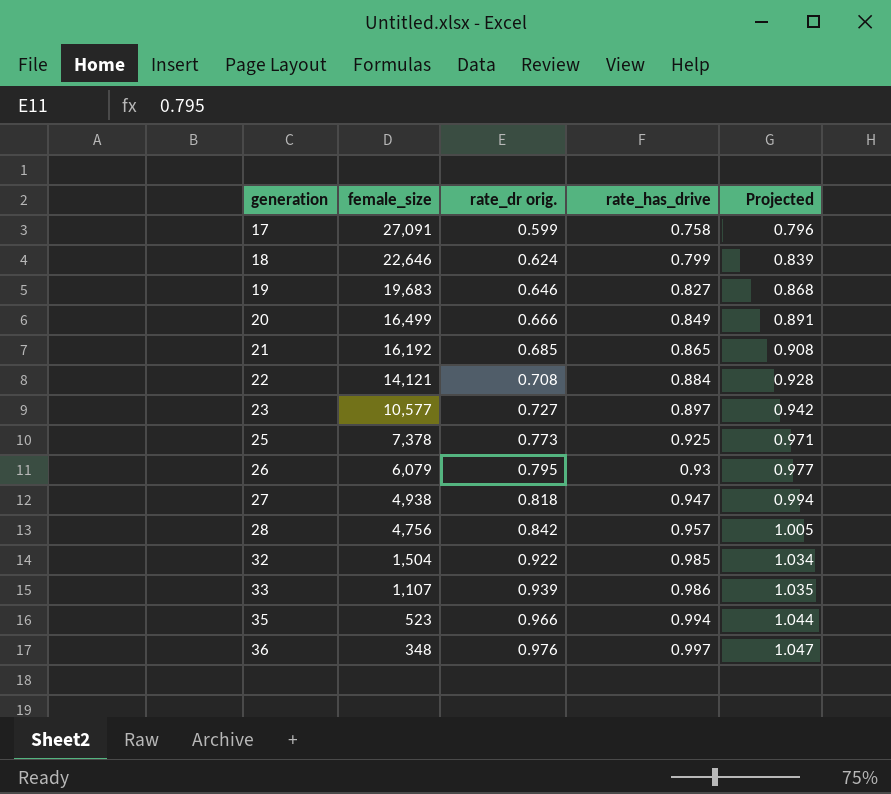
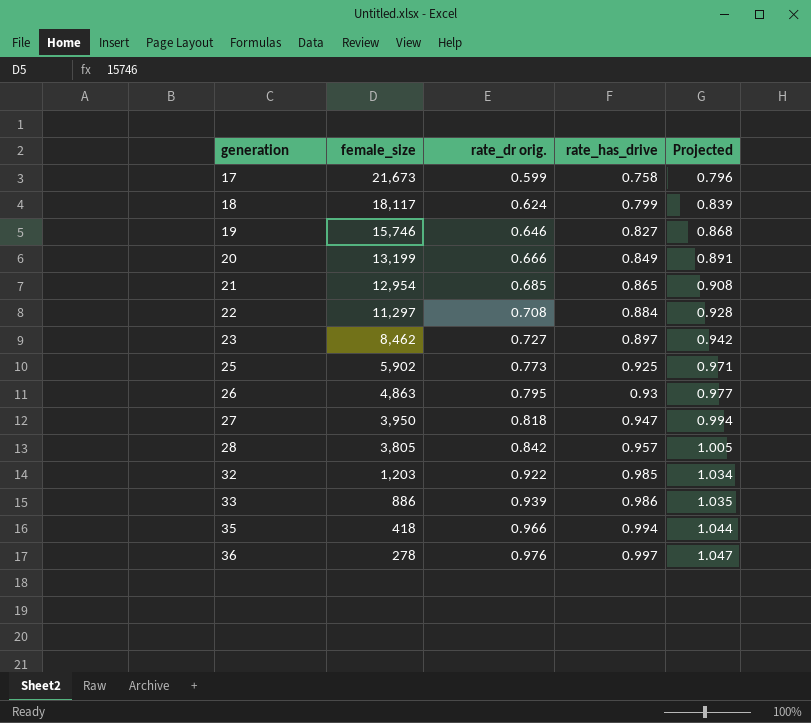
17 | female_size: 27,091 -> 21,673
18 | female_size: 22,646 -> 18,117
19 | female_size: 19,683 -> 15,746
20 | female_size: 16,499 -> 13,199
21 | female_size: 16,192 -> 12,954
22 | female_size: 14,121 -> 11,297
23 | female_size: 10,577 -> 8,462
25 | female_size: 7,378 -> 5,902
26 | female_size: 6,079 -> 4,863
27 | female_size: 4,938 -> 3,950
28 | female_size: 4,756 -> 3,805
32 | female_size: 1,504 -> 1,203
33 | female_size: 1,107 -> 886
35 | female_size: 523 -> 418
36 | female_size: 348 -> 278

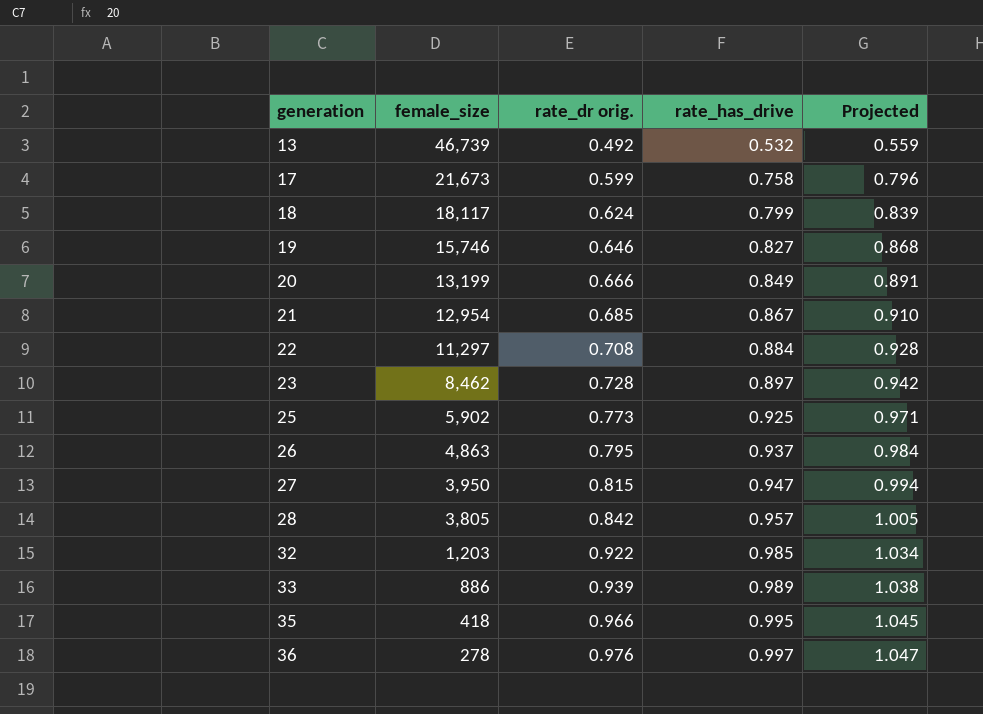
row 13: none -> 46,739 | 0.492 | 0.532 | 0.559
21 | rate_has_drive: 0.865 -> 0.867
21 | Projected: 0.908 -> 0.910
23 | rate_dr orig.: 0.727 -> 0.728
26 | rate_has_drive: 0.93 -> 0.937
26 | Projected: 0.977 -> 0.984
27 | rate_dr orig.: 0.818 -> 0.815
33 | rate_has_drive: 0.986 -> 0.989
33 | Projected: 1.035 -> 1.038
35 | rate_has_drive: 0.994 -> 0.995
35 | Projected: 1.044 -> 1.045

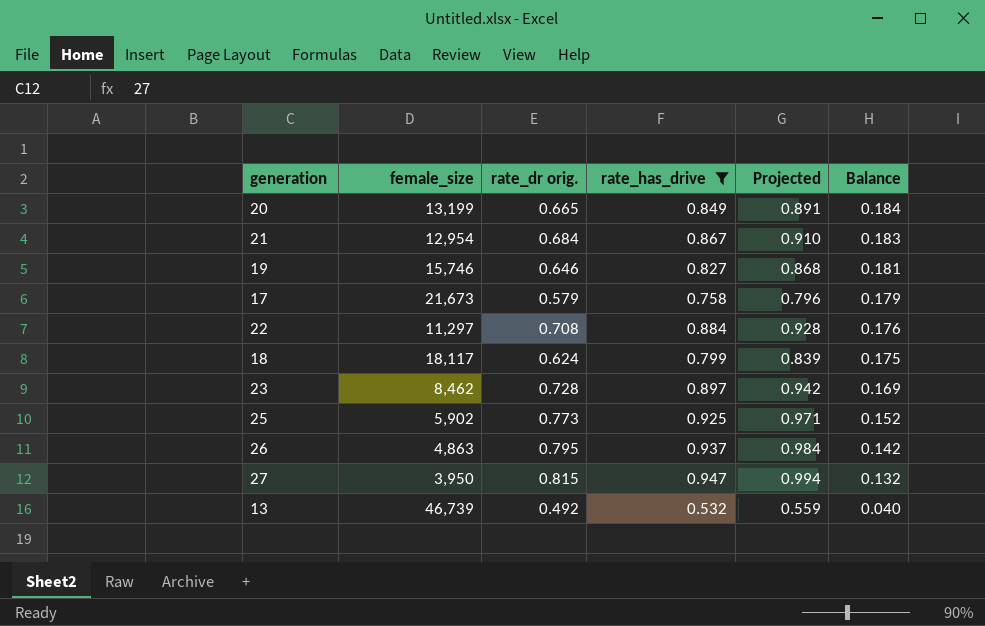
filter: none -> rate_has_drive <= 0.947
row order: generation ascending -> Balance descending
column Balance | formula: none -> [rate_has_drive] - [rate_dr orig.]
20 | rate_dr orig.: 0.666 -> 0.665
21 | rate_dr orig.: 0.685 -> 0.684
17 | rate_dr orig.: 0.599 -> 0.579

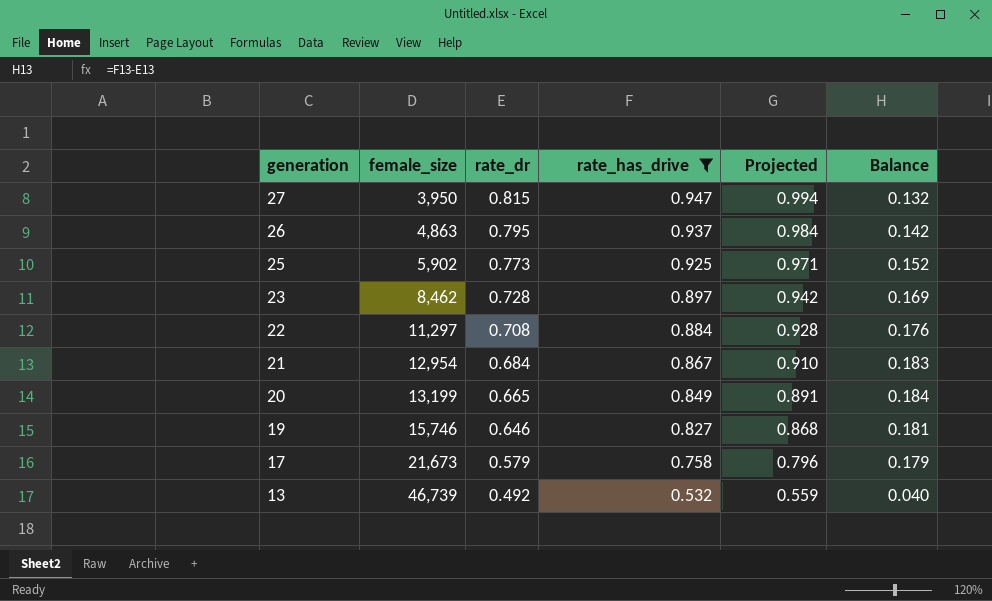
row order: Balance descending -> generation descending
column name: rate_dr orig. -> rate_dr
row 18: 18,117 | 0.624 | 0.799 | 0.839 | 0.175 -> none

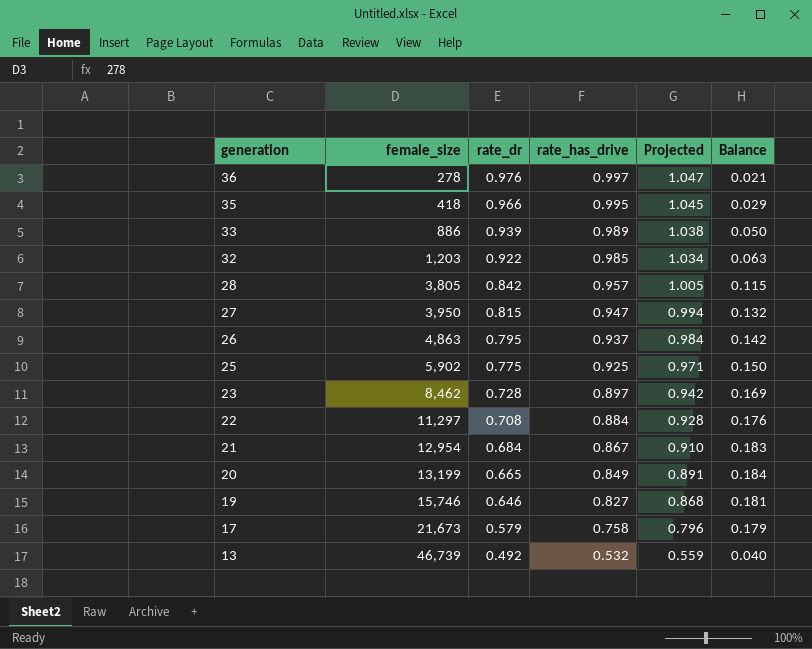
filter: rate_has_drive <= 0.947 -> none
25 | rate_dr: 0.773 -> 0.775
25 | Balance: 0.152 -> 0.150

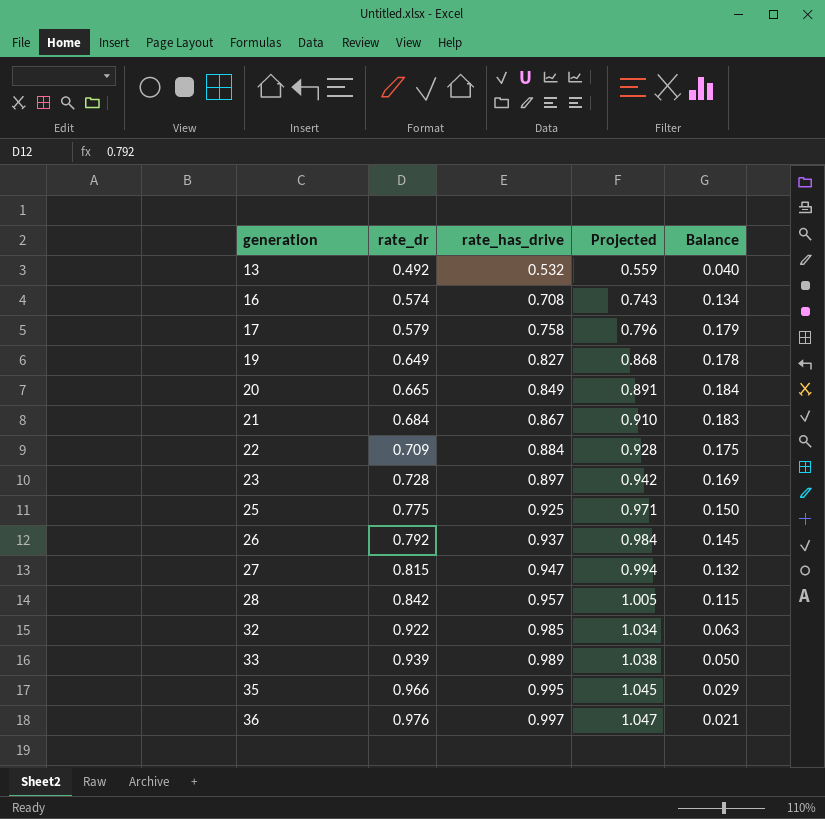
row order: generation descending -> generation ascending
column female_size | position: 2 -> none
row 16: none -> 0.574 | 0.708 | 0.743 | 0.134
19 | rate_dr: 0.646 -> 0.649
19 | Balance: 0.181 -> 0.178
22 | rate_dr: 0.708 -> 0.709
22 | Balance: 0.176 -> 0.175
26 | rate_dr: 0.795 -> 0.792
26 | Balance: 0.142 -> 0.145

